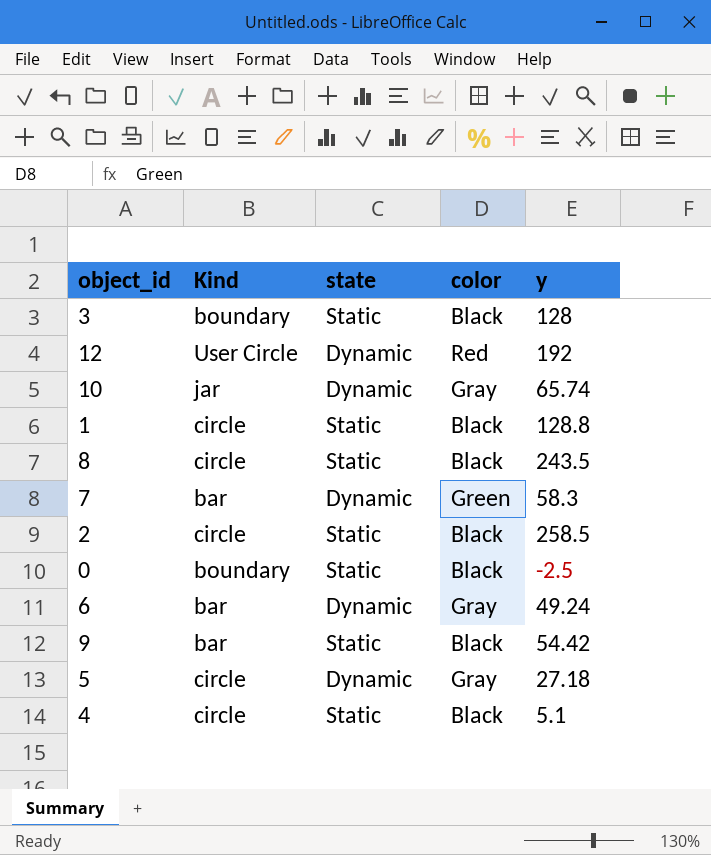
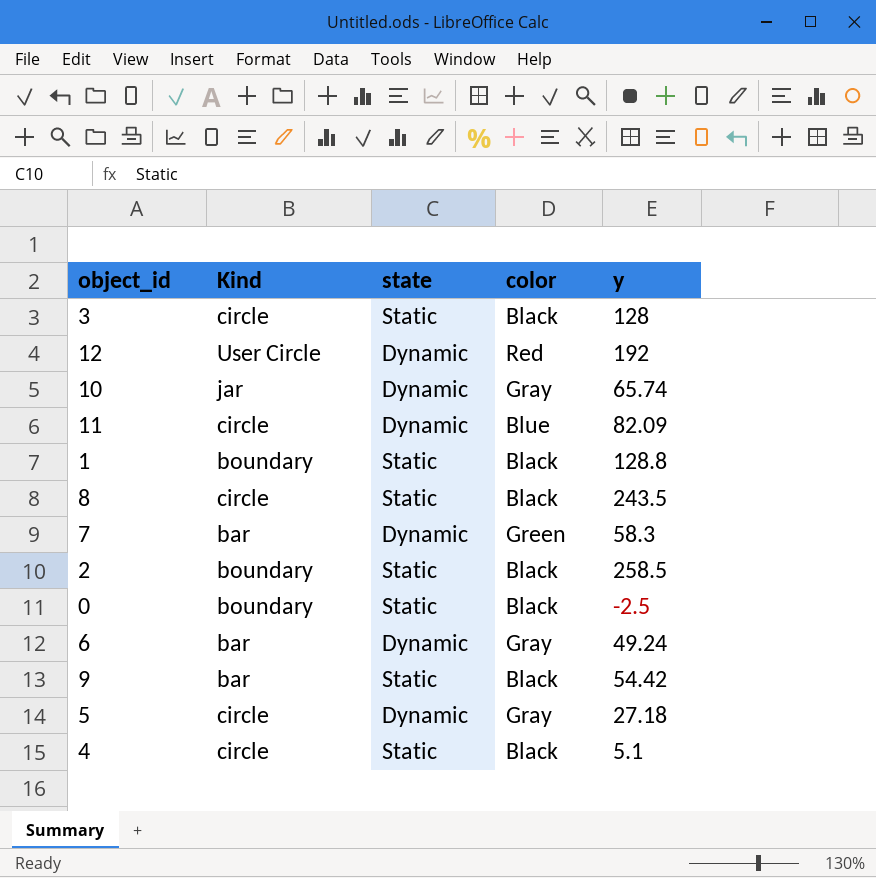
3 | Kind: boundary -> circle
row 11: none -> circle | Dynamic | Blue | 82.09
1 | Kind: circle -> boundary
2 | Kind: circle -> boundary

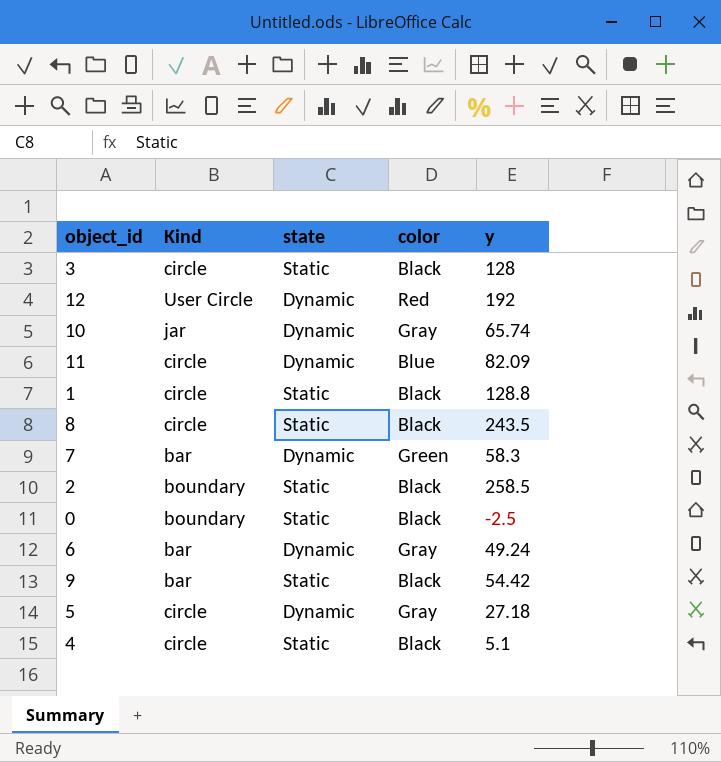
1 | Kind: boundary -> circle

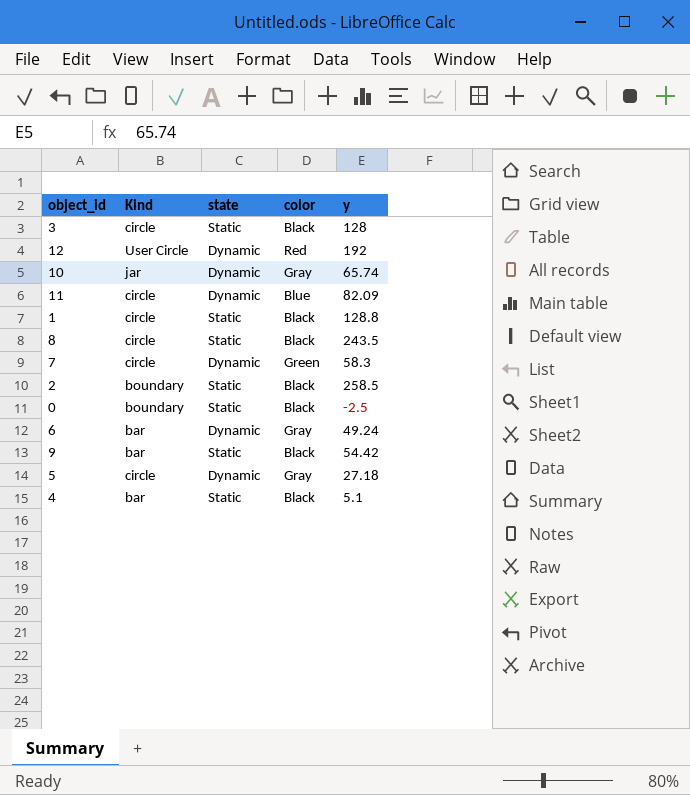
7 | Kind: bar -> circle
4 | Kind: circle -> bar

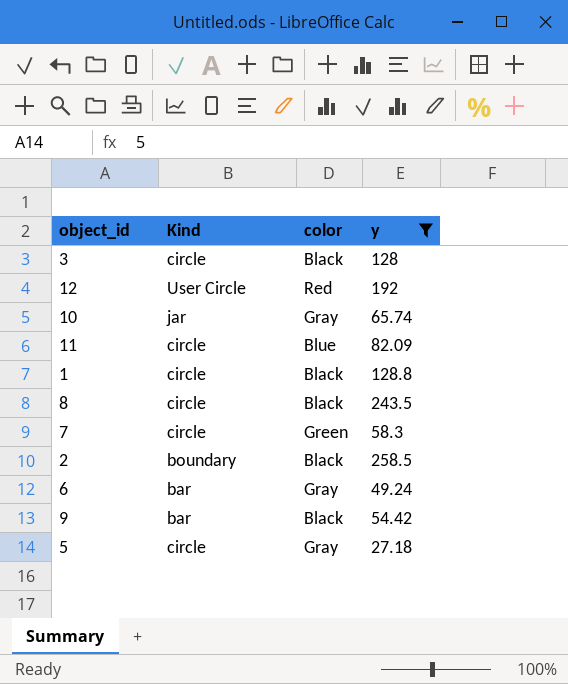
filter: none -> y >= 27.18
column state | position: 3 -> none

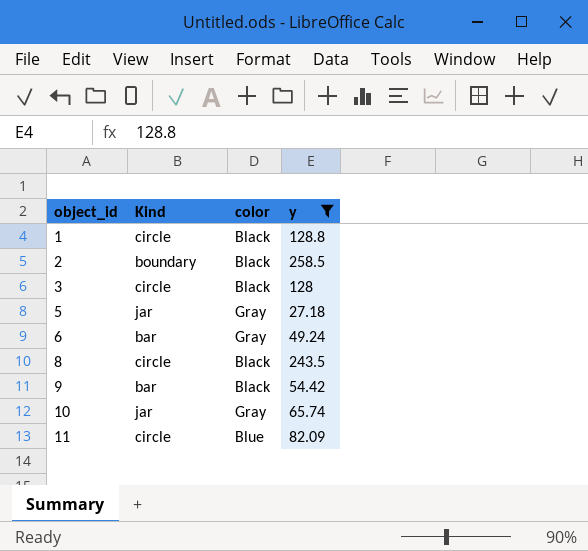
row order: none -> object_id ascending
row 12: User Circle | Red | 192 -> none
row 7: circle | Green | 58.3 -> none
5 | Kind: circle -> jar

